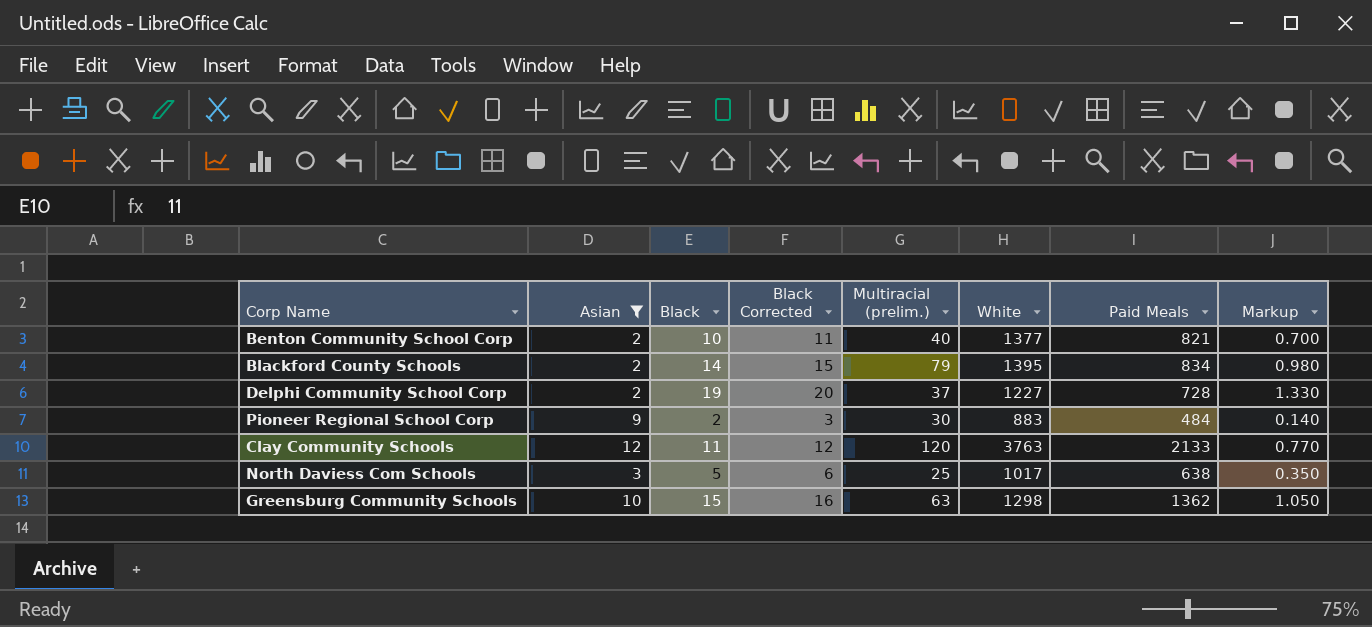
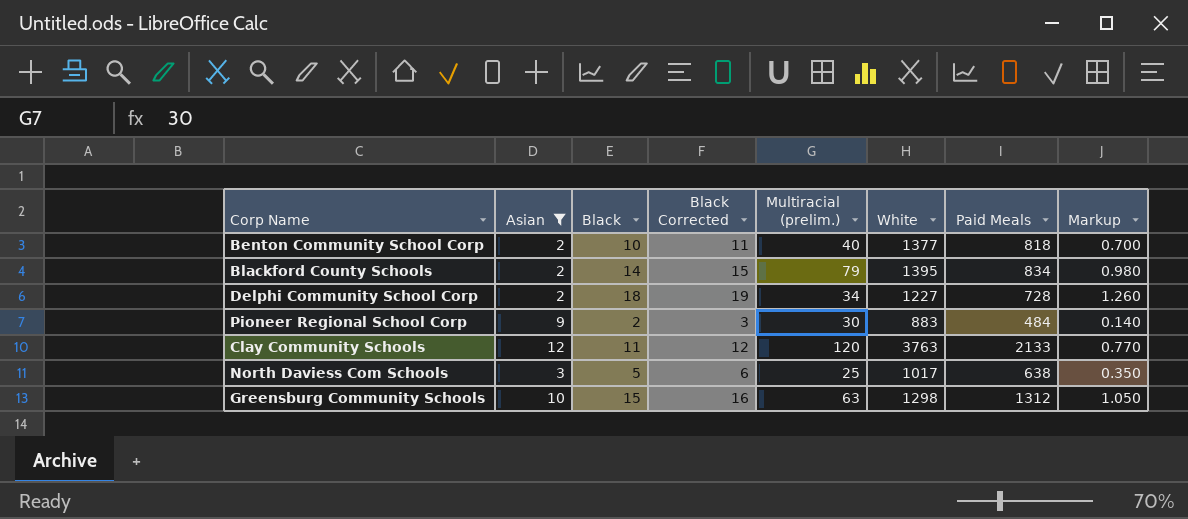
Benton Community School Corp | Paid Meals: 821 -> 818
Delphi Community School Corp | Black: 19 -> 18
Delphi Community School Corp | Black Corrected: 20 -> 19
Delphi Community School Corp | Multiracial (prelim.): 37 -> 34
Delphi Community School Corp | Markup: 1.330 -> 1.260
Greensburg Community Schools | Paid Meals: 1362 -> 1312

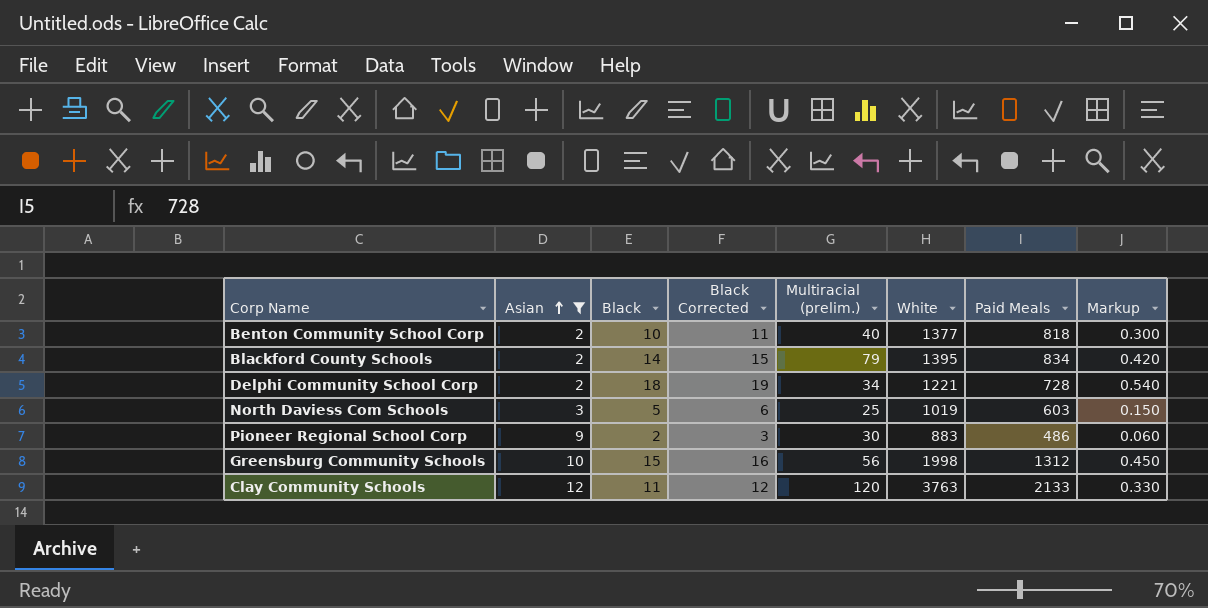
row order: none -> Asian ascending
column Markup | formula: [Black] * 0.07 -> [Black] * 0.03
Delphi Community School Corp | White: 1227 -> 1221
North Daviess Com Schools | White: 1017 -> 1019
North Daviess Com Schools | Paid Meals: 638 -> 603
Pioneer Regional School Corp | Paid Meals: 484 -> 486
Greensburg Community Schools | Multiracial (prelim.): 63 -> 56
Greensburg Community Schools | White: 1298 -> 1998

